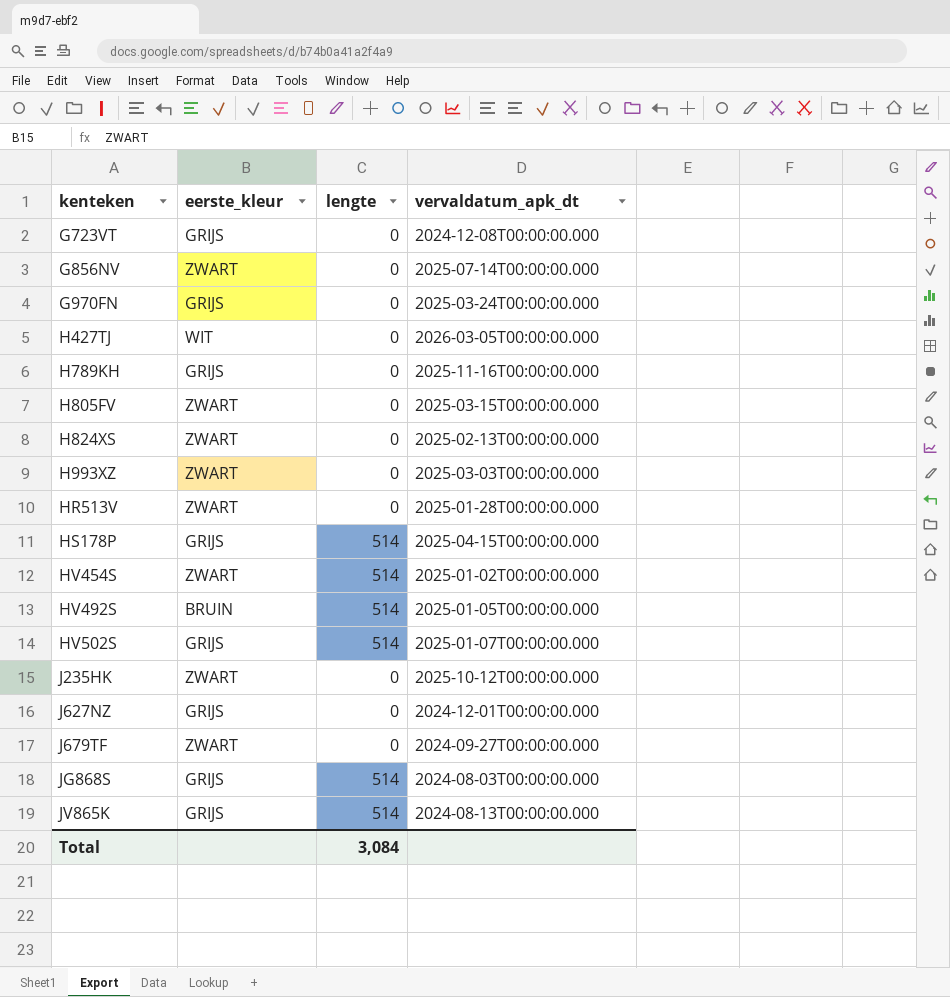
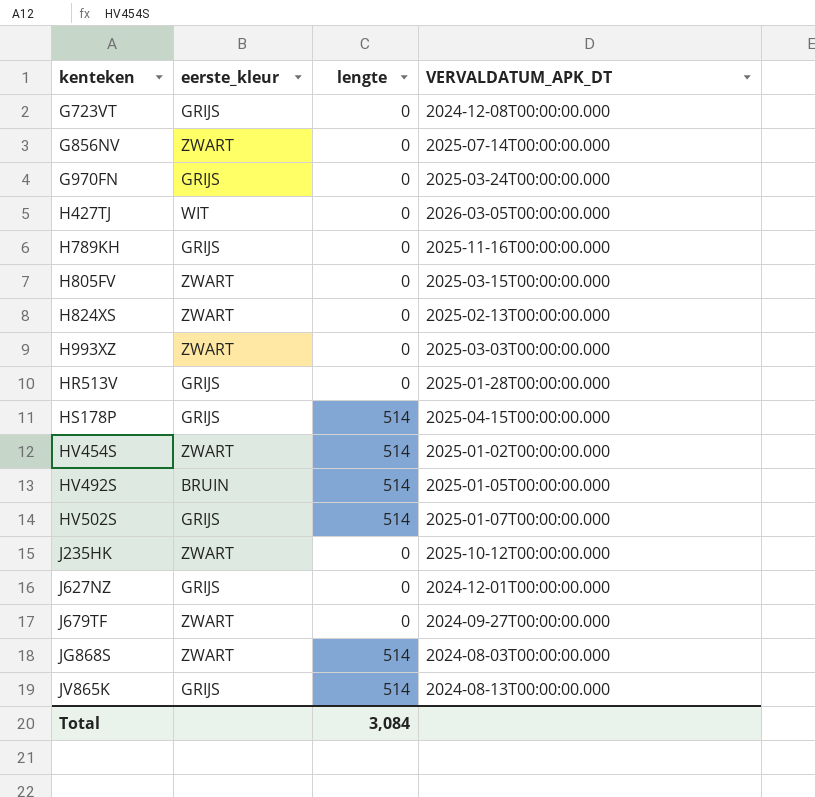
column name: vervaldatum_apk_dt -> VERVALDATUM_APK_DT
HR513V | eerste_kleur: ZWART -> GRIJS
JG868S | eerste_kleur: GRIJS -> ZWART

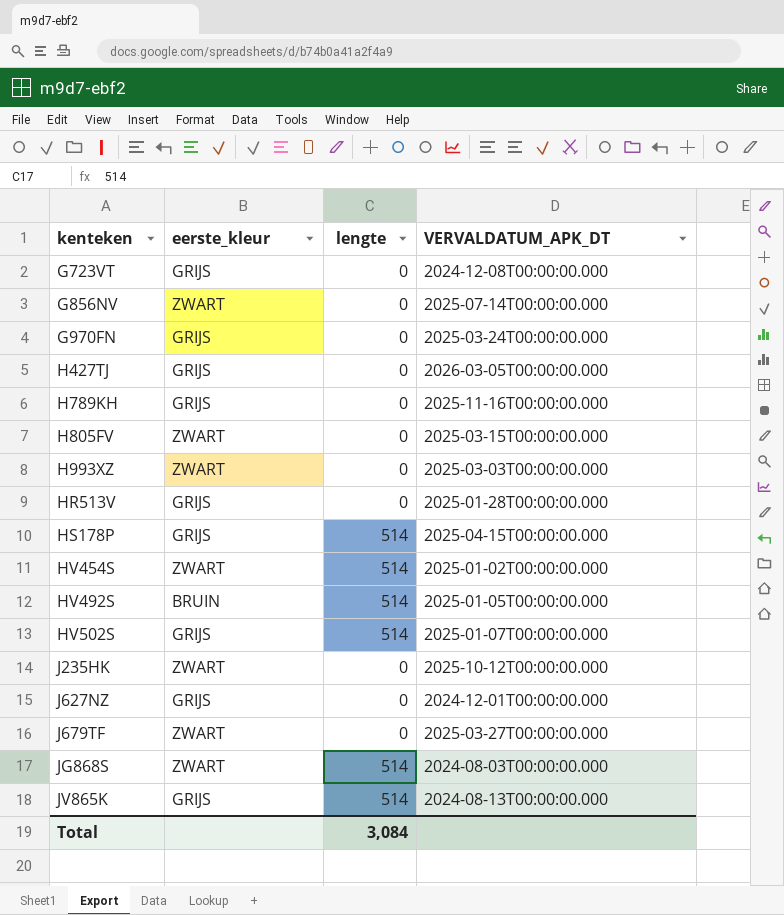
row H824XS: ZWART | 0 | 2025-02-13T00:00:00.000 -> none
H427TJ | eerste_kleur: WIT -> GRIJS
J679TF | VERVALDATUM_APK_DT: 2024-09-27T00:00:00.000 -> 2025-03-27T00:00:00.000

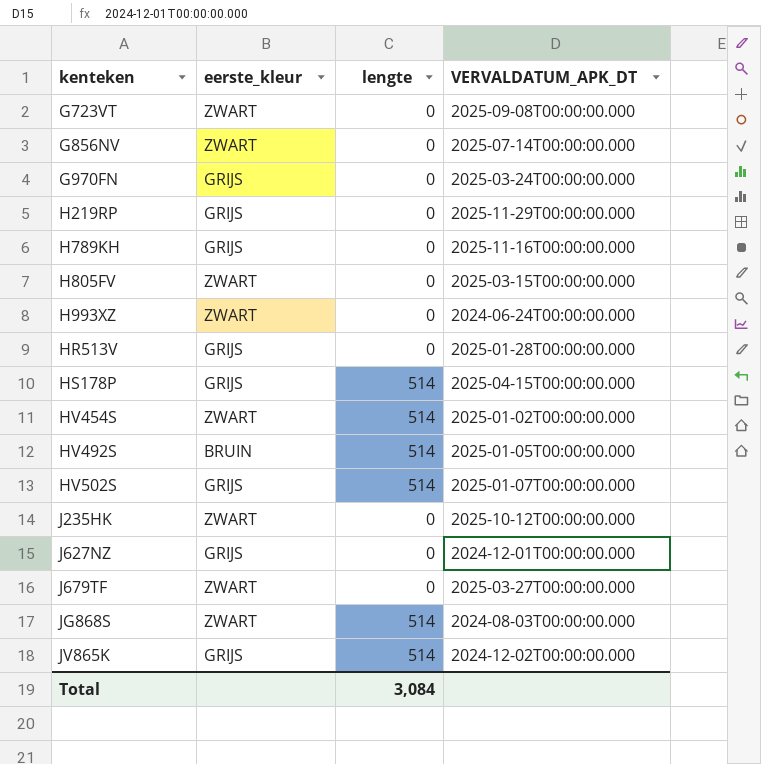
row H427TJ: GRIJS | 0 | 2026-03-05T00:00:00.000 -> none
G723VT | eerste_kleur: GRIJS -> ZWART
G723VT | VERVALDATUM_APK_DT: 2024-12-08T00:00:00.000 -> 2025-09-08T00:00:00.000
row H219RP: none -> GRIJS | 0 | 2025-11-29T00:00:00.000
H993XZ | VERVALDATUM_APK_DT: 2025-03-03T00:00:00.000 -> 2024-06-24T00:00:00.000
JV865K | VERVALDATUM_APK_DT: 2024-08-13T00:00:00.000 -> 2024-12-02T00:00:00.000

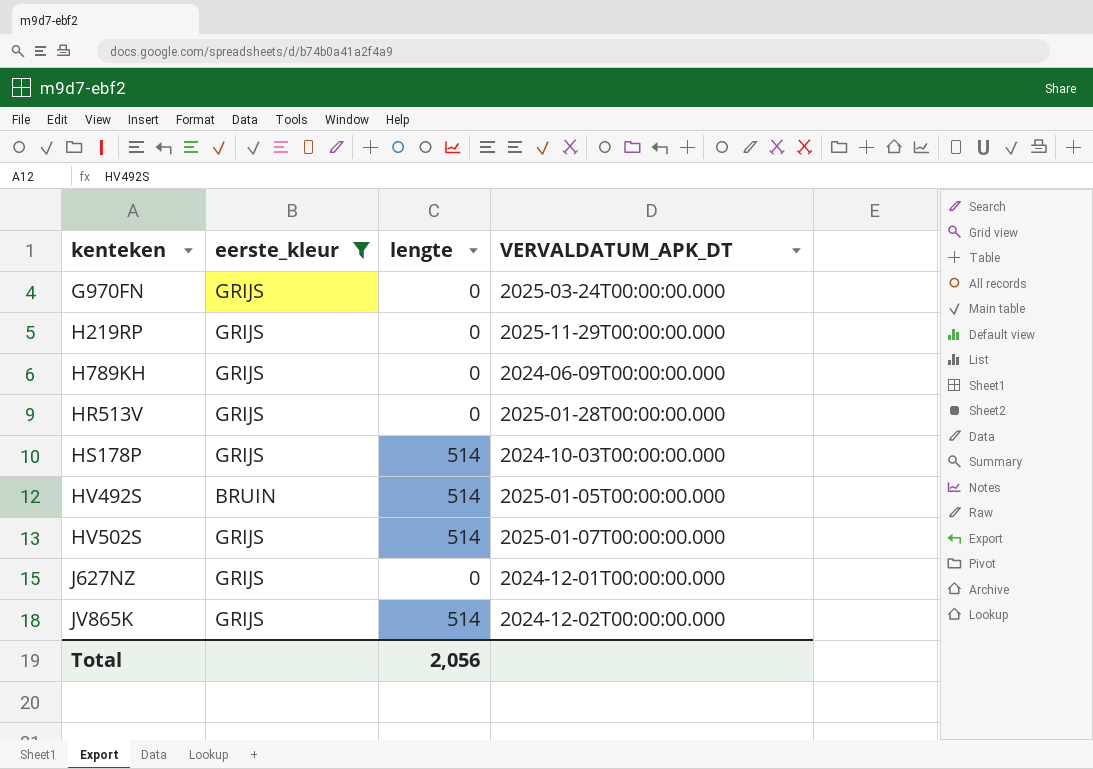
filter: none -> eerste_kleur != ZWART
H789KH | VERVALDATUM_APK_DT: 2025-11-16T00:00:00.000 -> 2024-06-09T00:00:00.000
HS178P | VERVALDATUM_APK_DT: 2025-04-15T00:00:00.000 -> 2024-10-03T00:00:00.000
Total | lengte: 3,084 -> 2,056

